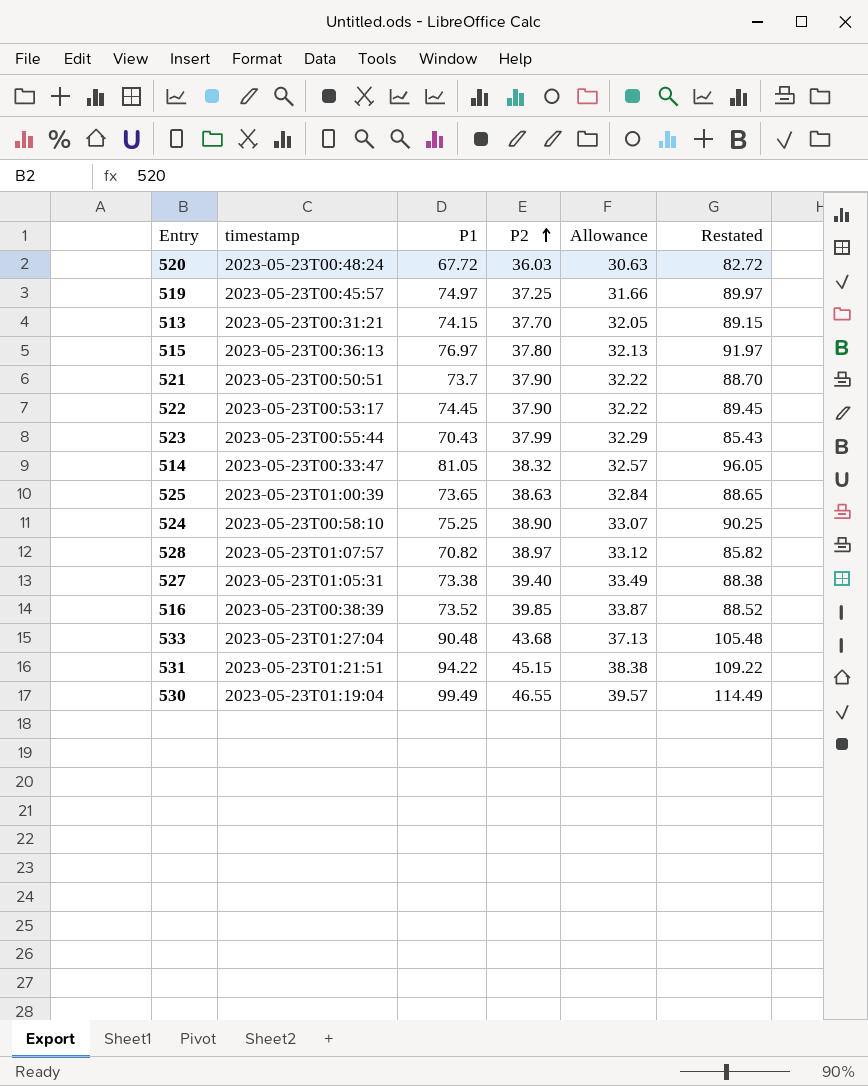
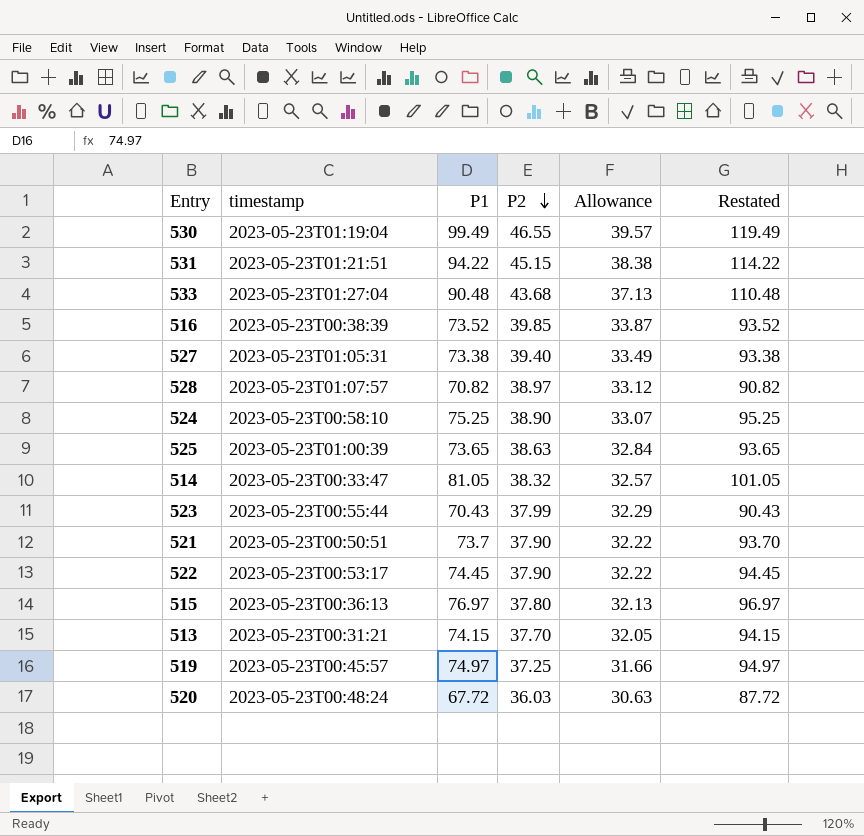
row order: P2 ascending -> P2 descending
column Restated | formula: [P1] + 15 -> [P1] + 20

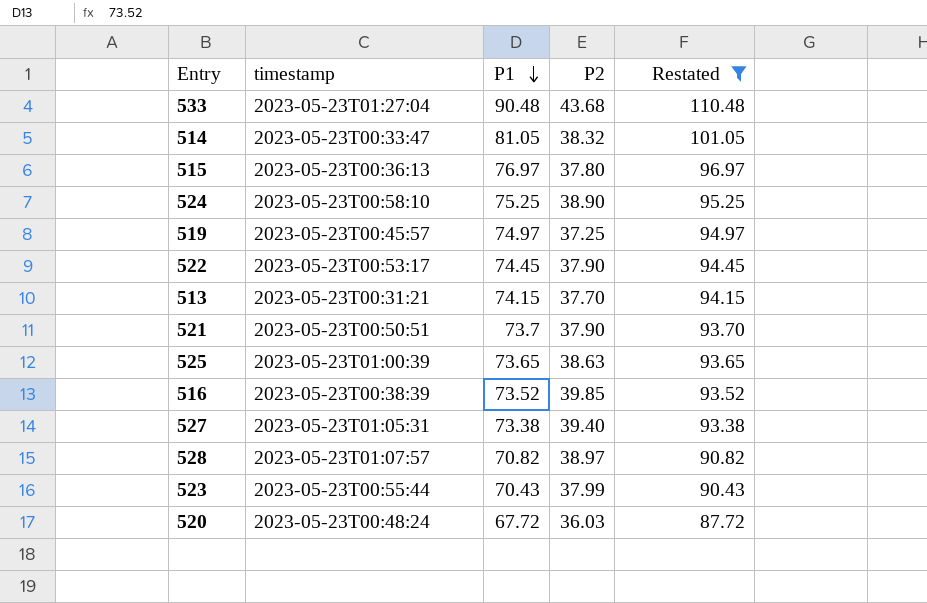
filter: none -> Restated <= 110.48
row order: P2 descending -> P1 descending
column Allowance | formula: [P2] * 0.85 -> none

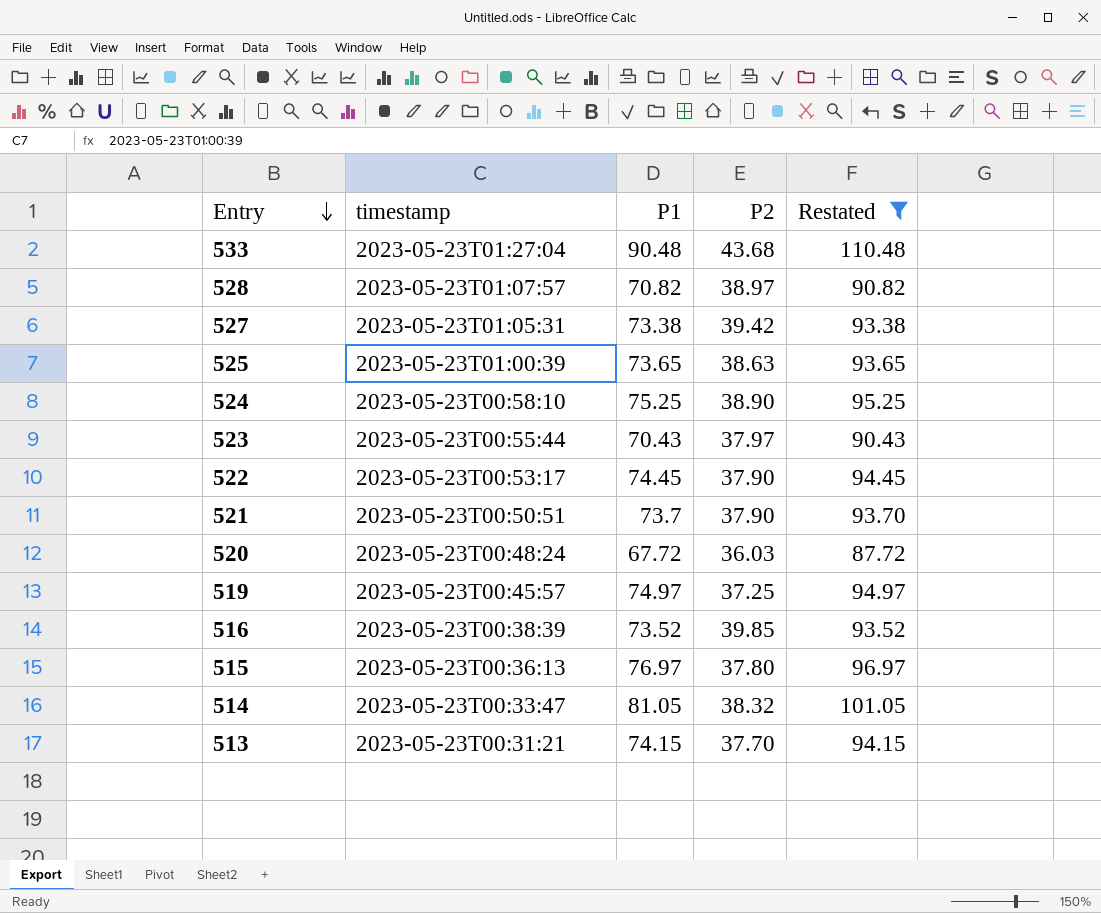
row order: P1 descending -> Entry descending
527 | P2: 39.40 -> 39.42
523 | P2: 37.99 -> 37.97

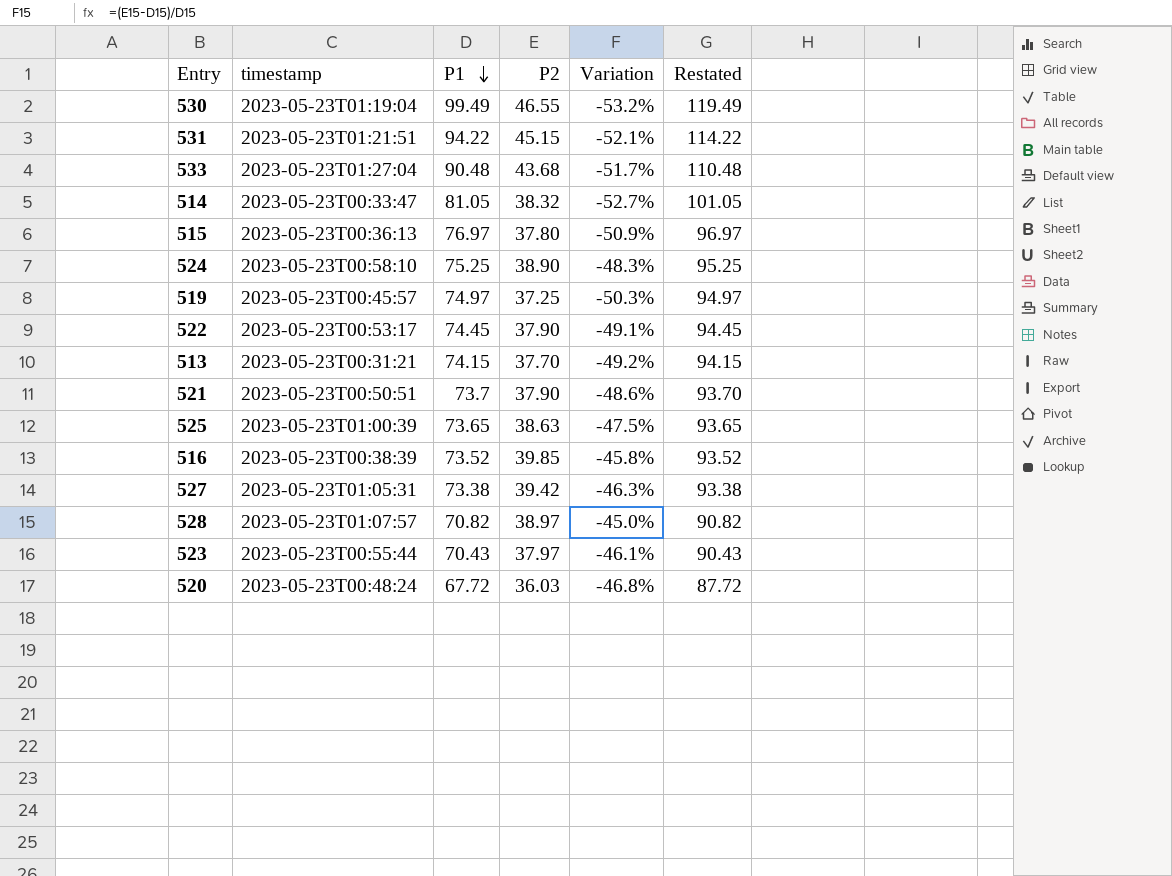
filter: Restated <= 110.48 -> none
row order: Entry descending -> P1 descending
column Variation | formula: none -> ([P2] - [P1]) / [P1]

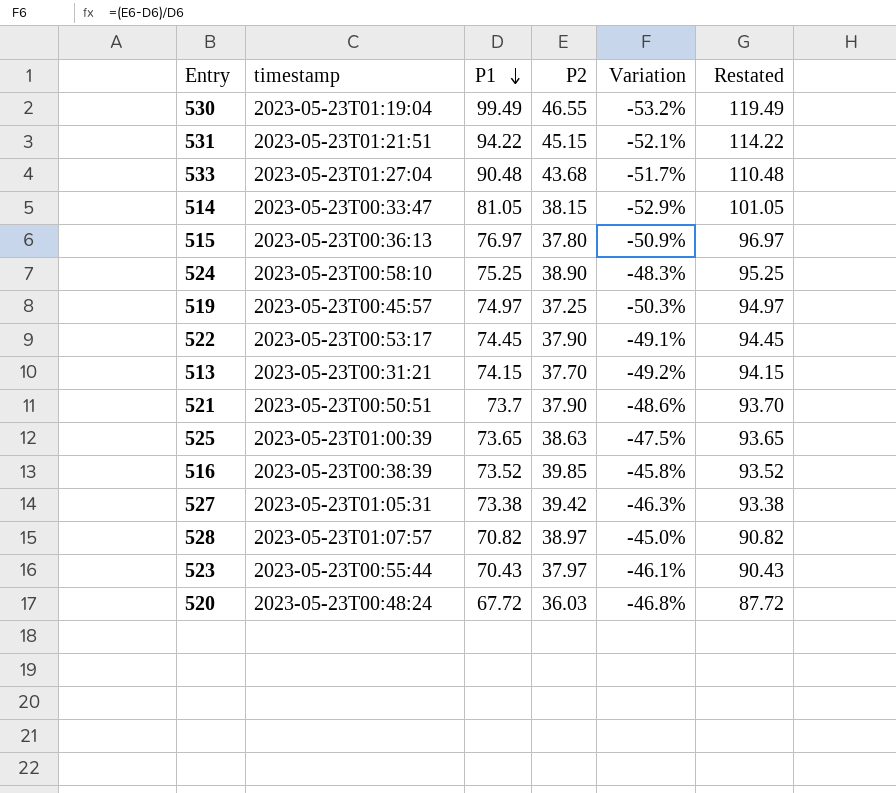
514 | P2: 38.32 -> 38.15
514 | Variation: -52.7% -> -52.9%

